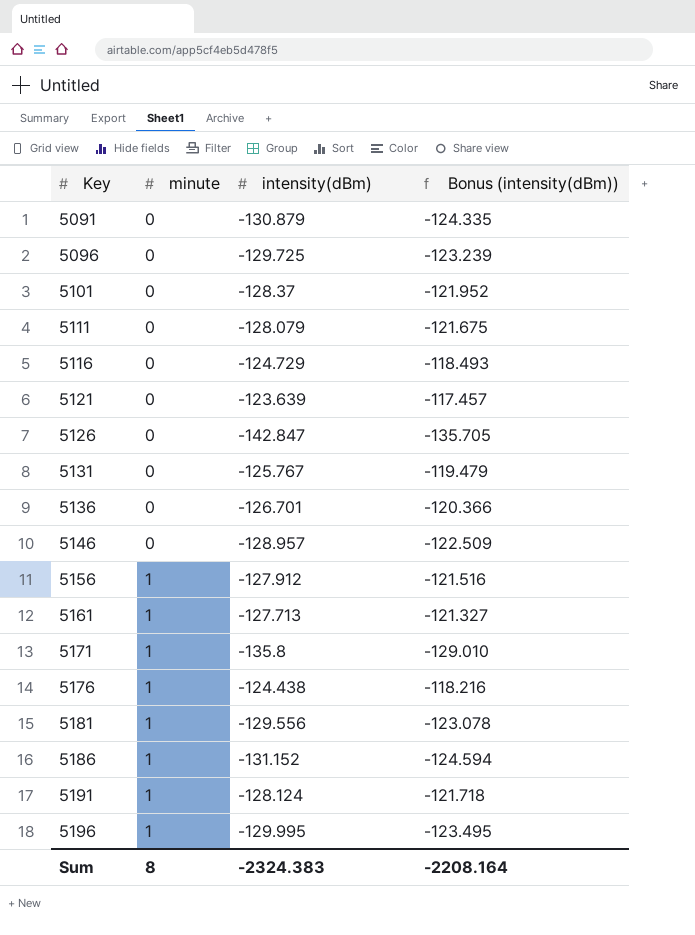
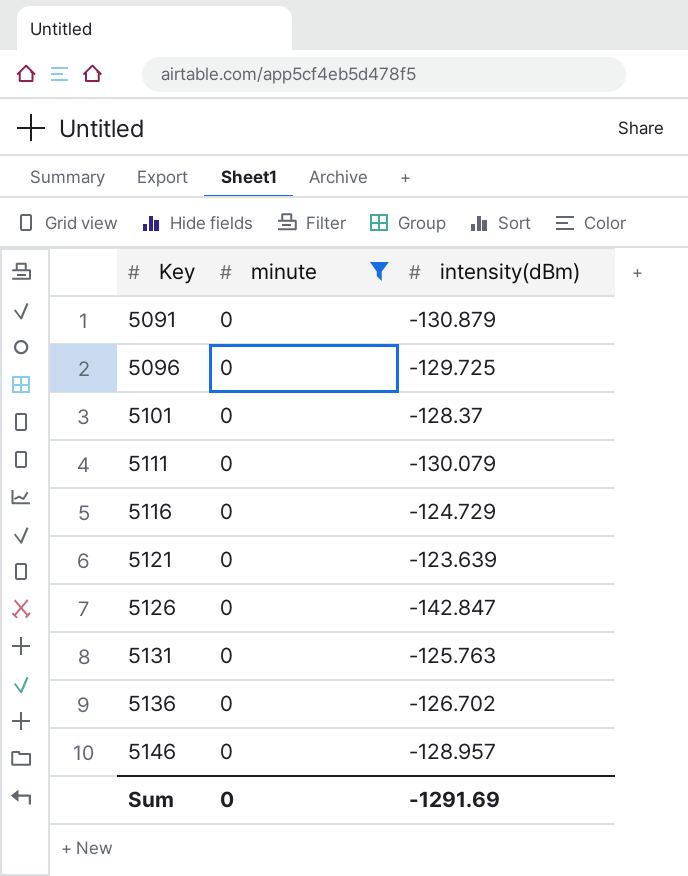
filter: none -> minute = 0
column Bonus (intensity(dBm)) | formula: [intensity(dBm)] * 0.95 -> none
5111 | intensity(dBm): -128.079 -> -130.079
5131 | intensity(dBm): -125.767 -> -125.763
5136 | intensity(dBm): -126.701 -> -126.702
Sum | minute: 8 -> 0
Sum | intensity(dBm): -2324.383 -> -1291.69

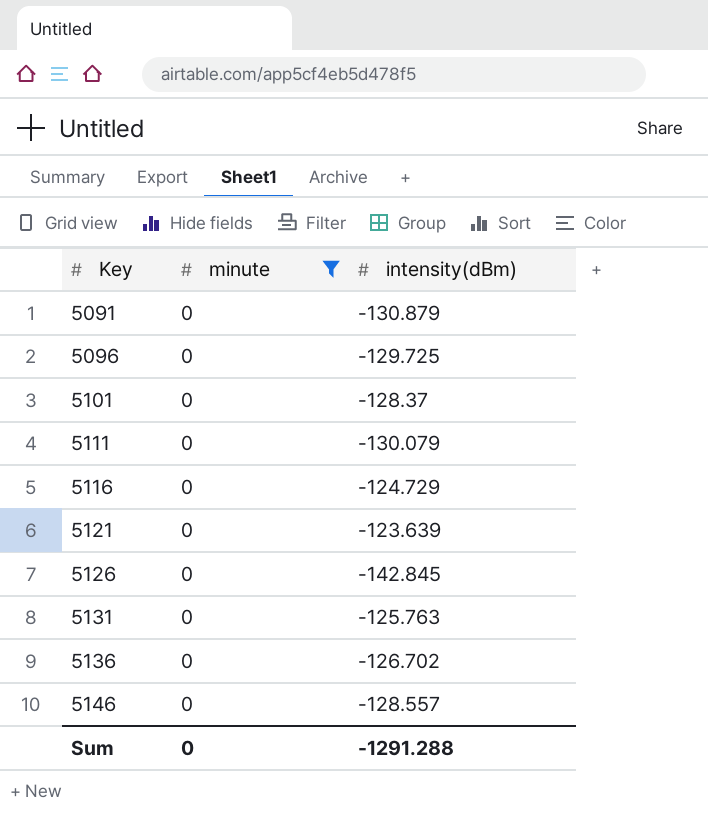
5126 | intensity(dBm): -142.847 -> -142.845
5146 | intensity(dBm): -128.957 -> -128.557
Sum | intensity(dBm): -1291.69 -> -1291.288

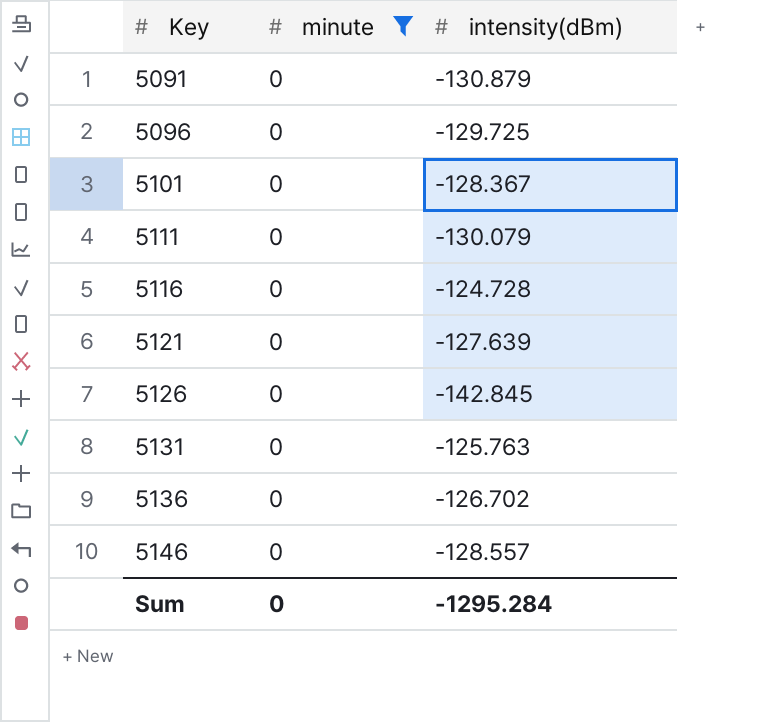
5101 | intensity(dBm): -128.37 -> -128.367
5116 | intensity(dBm): -124.729 -> -124.728
5121 | intensity(dBm): -123.639 -> -127.639
Sum | intensity(dBm): -1291.288 -> -1295.284

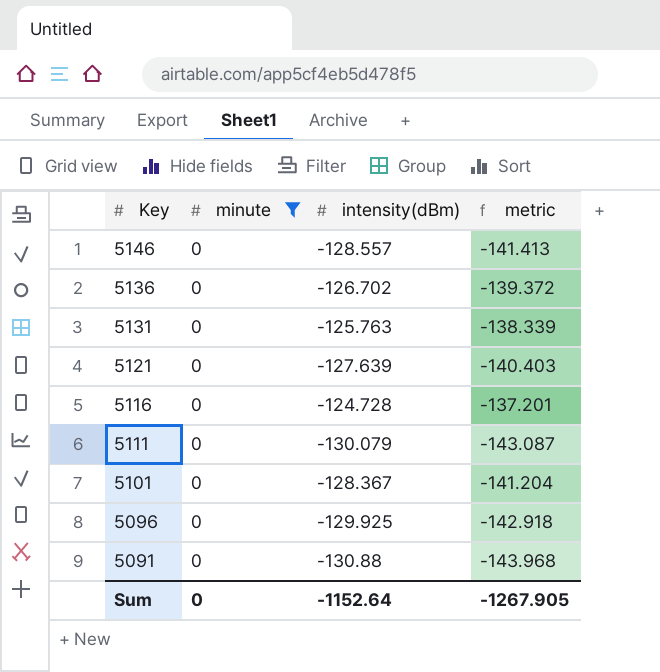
row order: Key ascending -> Key descending
column metric | formula: none -> [intensity(dBm)] * 1.1
row 5126: 0 | -142.845 -> none
5096 | intensity(dBm): -129.725 -> -129.925
5091 | intensity(dBm): -130.879 -> -130.88
Sum | intensity(dBm): -1295.284 -> -1152.64

